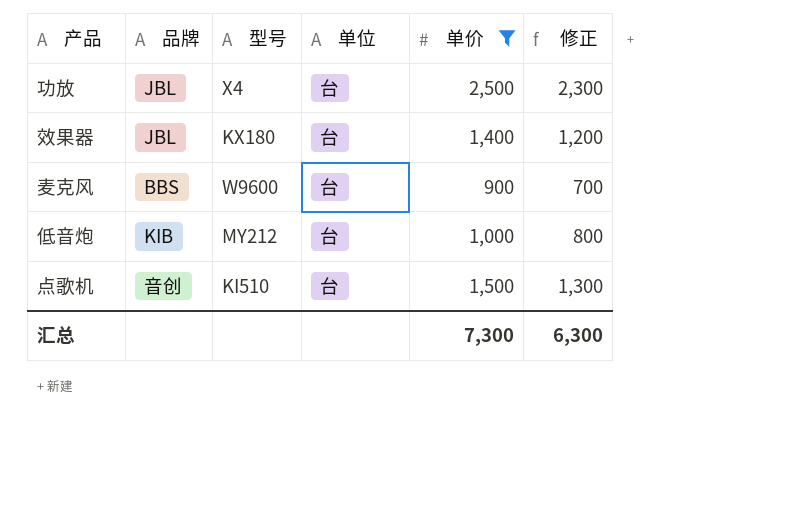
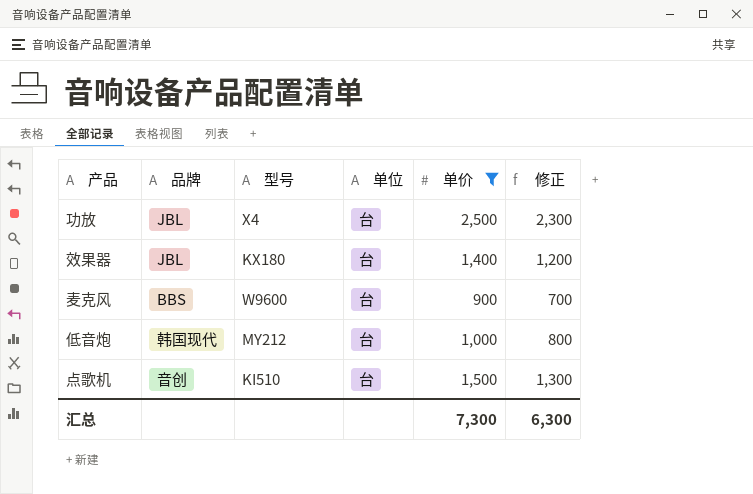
低音炮 | 品牌: KIB -> 韩国现代

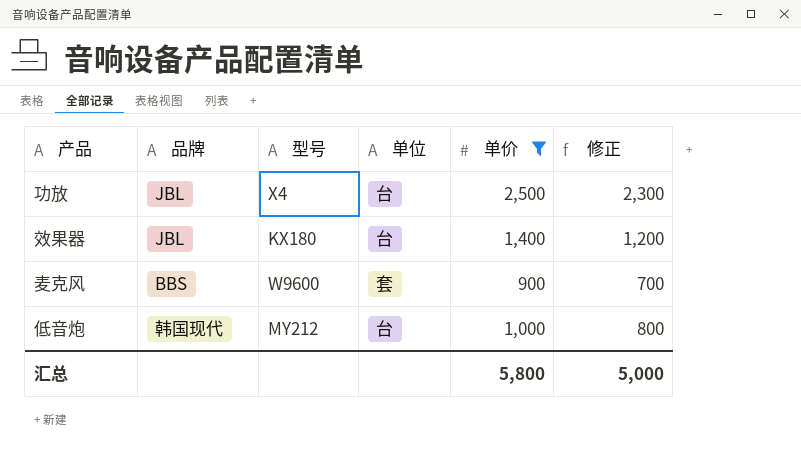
row 点歌机: 音创 | KI510 | 台 | 1,500 | 1,300 -> none
麦克风 | 单位: 台 -> 套
汇总 | 单价: 7,300 -> 5,800
汇总 | 修正: 6,300 -> 5,000

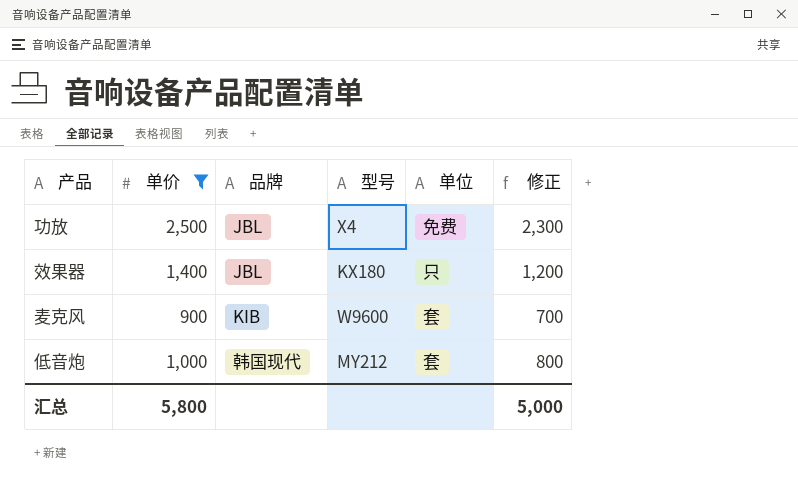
column 单价 | position: 5 -> 2
功放 | 单位: 台 -> 免费
效果器 | 单位: 台 -> 只
麦克风 | 品牌: BBS -> KIB
低音炮 | 单位: 台 -> 套

